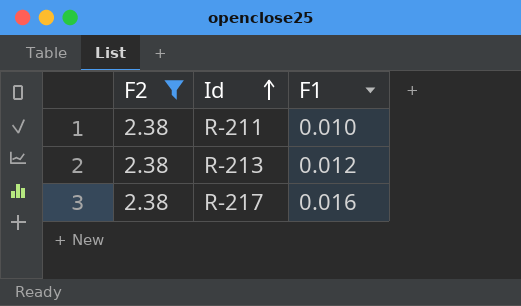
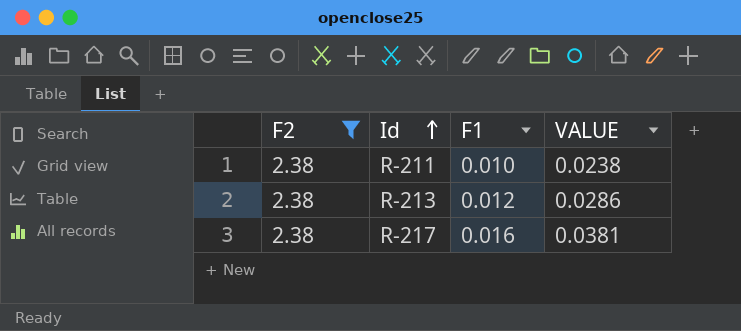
column VALUE | formula: none -> [F2] * [F1]

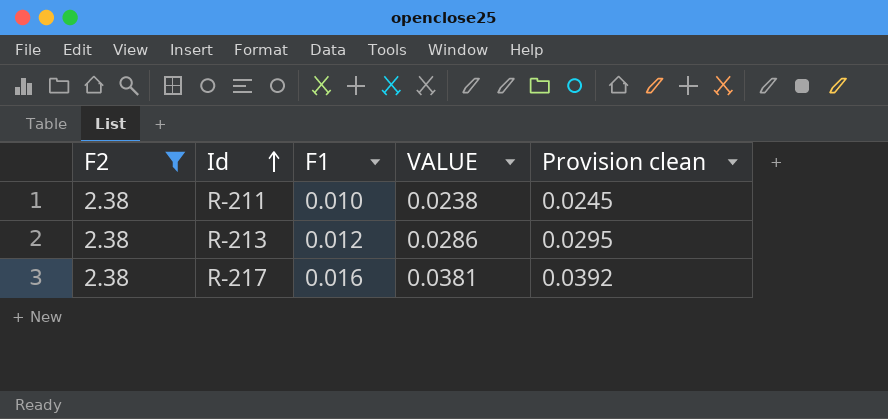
column Provision clean | formula: none -> [VALUE] * 1.03

